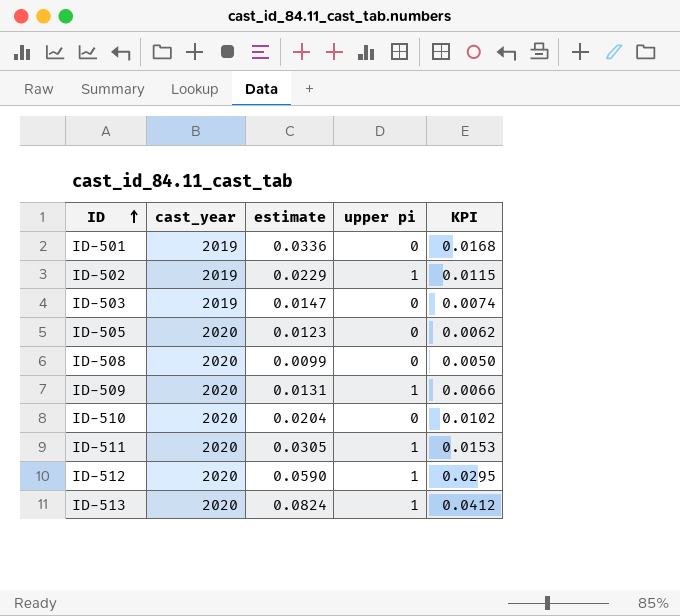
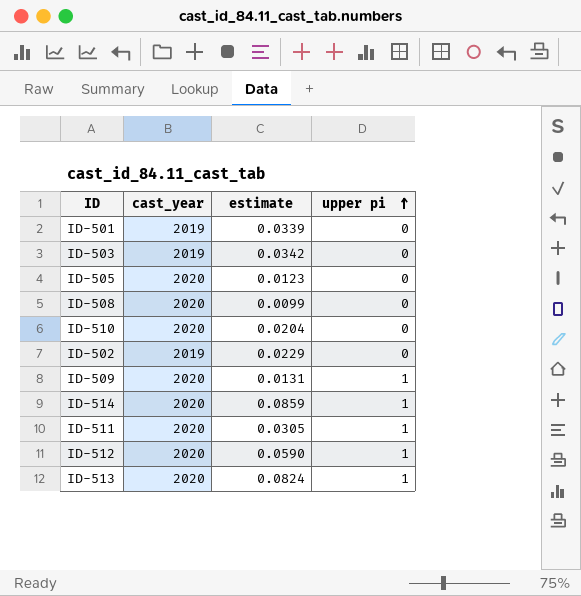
row order: ID ascending -> upper pi ascending
column KPI | formula: [estimate] * 0.5 -> none
ID-501 | estimate: 0.0336 -> 0.0339
ID-503 | estimate: 0.0147 -> 0.0342
ID-502 | upper pi: 1 -> 0
row ID-514: none -> 2020 | 0.0859 | 1

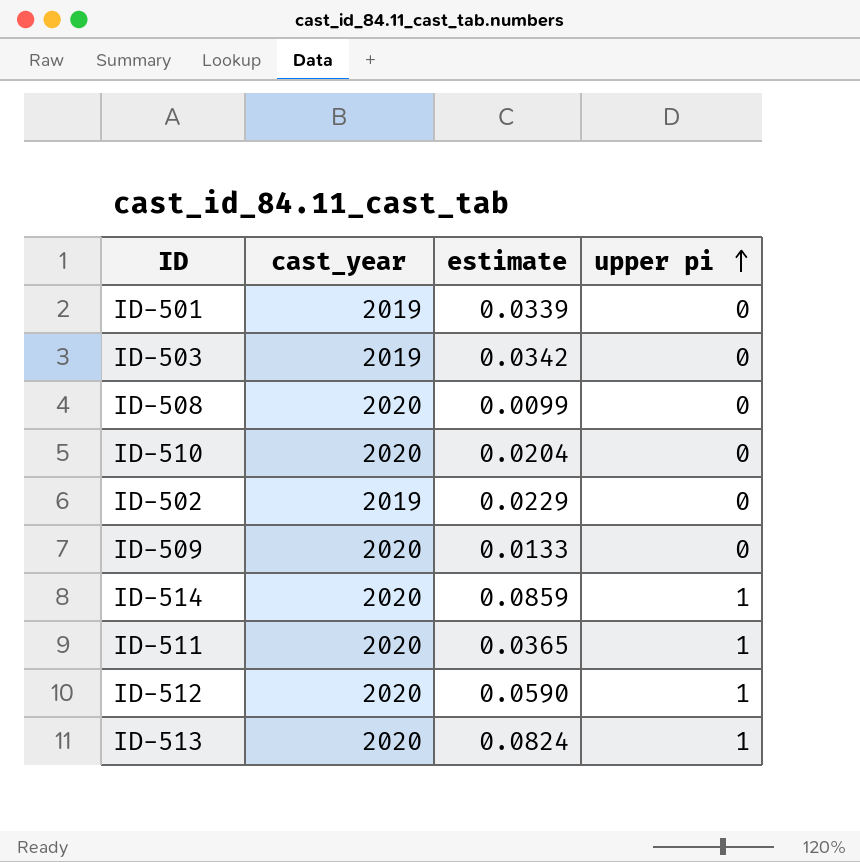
row ID-505: 2020 | 0.0123 | 0 -> none
ID-509 | estimate: 0.0131 -> 0.0133
ID-509 | upper pi: 1 -> 0
ID-511 | estimate: 0.0305 -> 0.0365

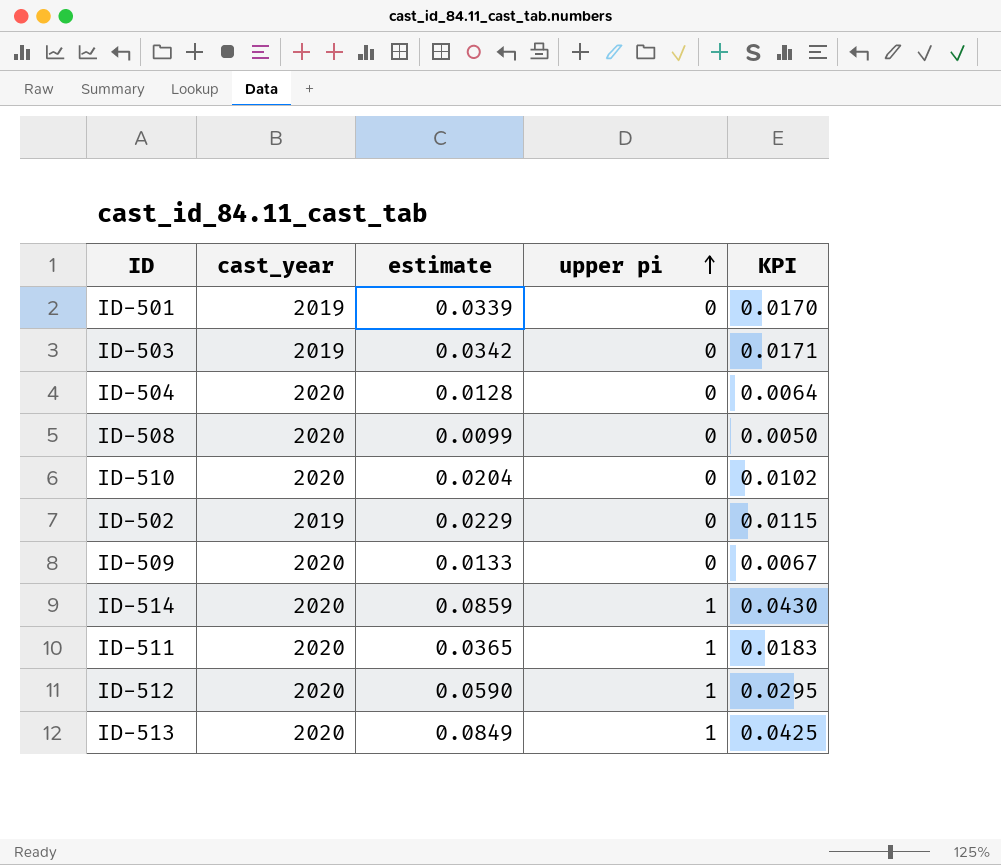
column KPI | formula: none -> [estimate] * 0.5
row ID-504: none -> 2020 | 0.0128 | 0 | 0.0064
ID-513 | estimate: 0.0824 -> 0.0849

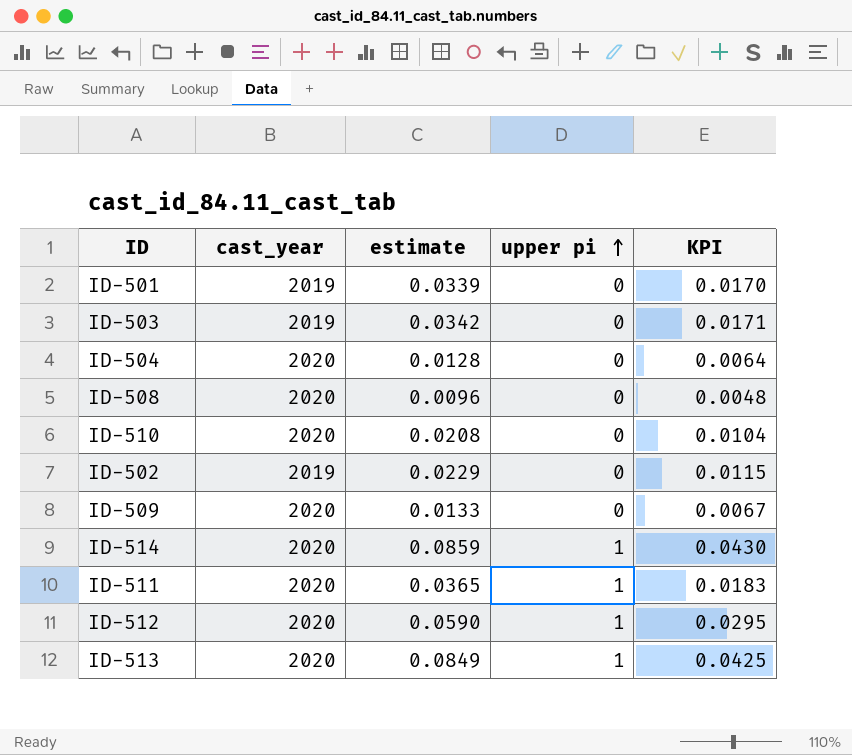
ID-508 | estimate: 0.0099 -> 0.0096
ID-508 | KPI: 0.0050 -> 0.0048
ID-510 | estimate: 0.0204 -> 0.0208
ID-510 | KPI: 0.0102 -> 0.0104

